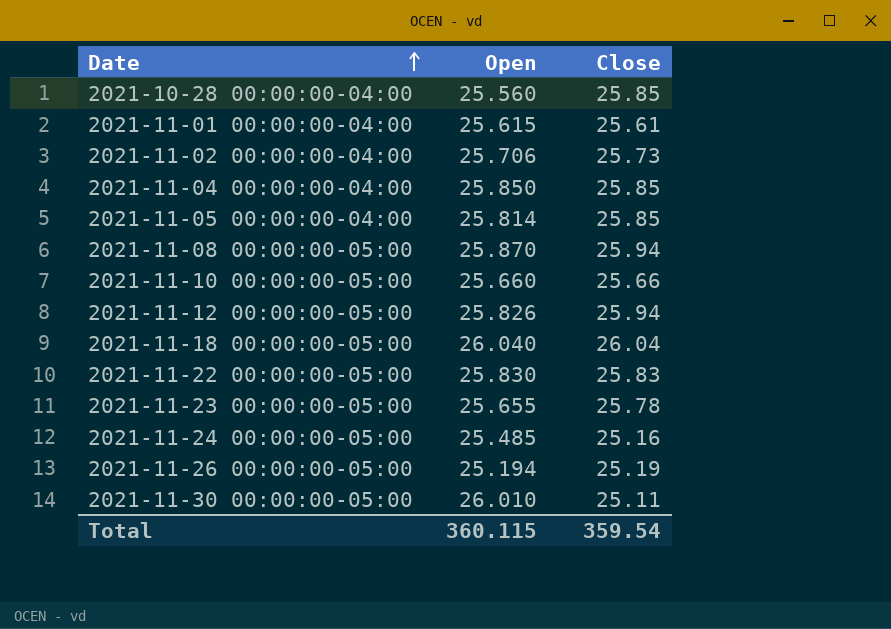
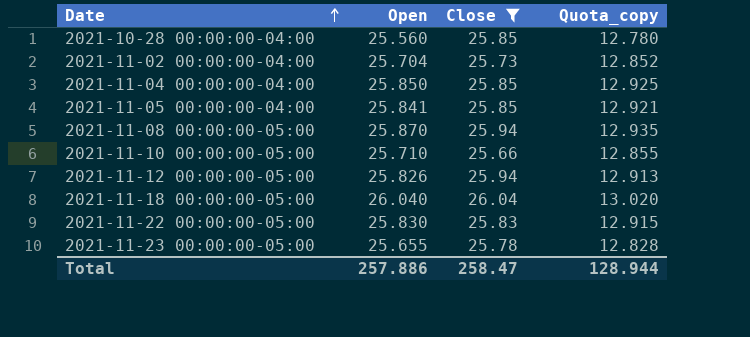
filter: none -> Close >= 25.66
column Quota_copy | formula: none -> [Open] * 0.5
2021-11-02 00:00:00-04:00 | Open: 25.706 -> 25.704
2021-11-05 00:00:00-04:00 | Open: 25.814 -> 25.841
2021-11-10 00:00:00-05:00 | Open: 25.660 -> 25.710
Total | Open: 360.115 -> 257.886
Total | Close: 359.54 -> 258.47

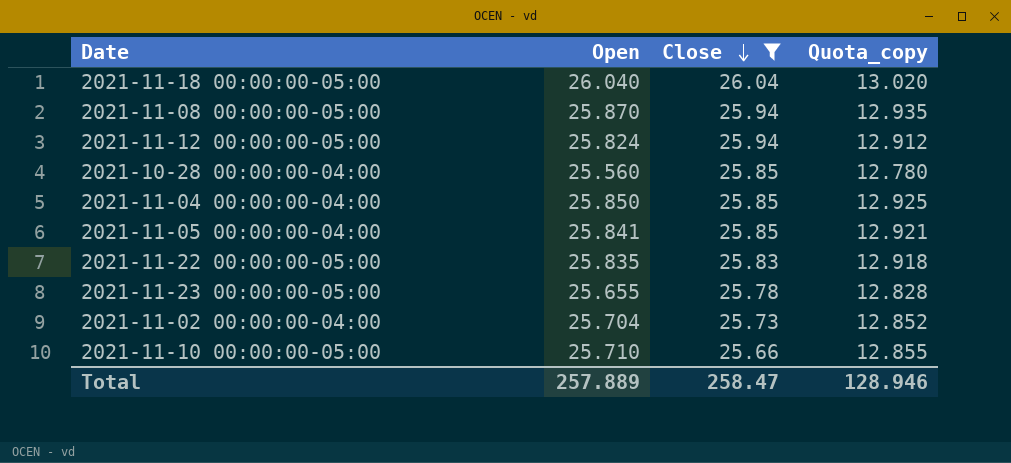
row order: Date ascending -> Close descending
2021-11-12 00:00:00-05:00 | Open: 25.826 -> 25.824
2021-11-12 00:00:00-05:00 | Quota_copy: 12.913 -> 12.912
2021-11-22 00:00:00-05:00 | Open: 25.830 -> 25.835
2021-11-22 00:00:00-05:00 | Quota_copy: 12.915 -> 12.918
Total | Open: 257.886 -> 257.889
Total | Quota_copy: 128.944 -> 128.946

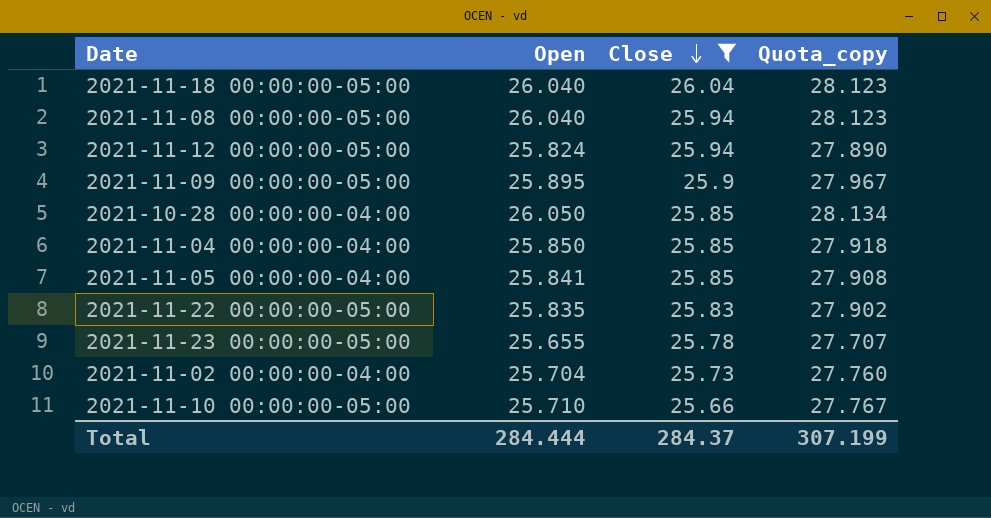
column Quota_copy | formula: [Open] * 0.5 -> [Open] * 1.08
2021-11-08 00:00:00-05:00 | Open: 25.870 -> 26.040
row 2021-11-09 00:00:00-05:00: none -> 25.895 | 25.9 | 27.967
2021-10-28 00:00:00-04:00 | Open: 25.560 -> 26.050
Total | Open: 257.889 -> 284.444
Total | Close: 258.47 -> 284.37
Total | Quota_copy: 128.946 -> 307.199

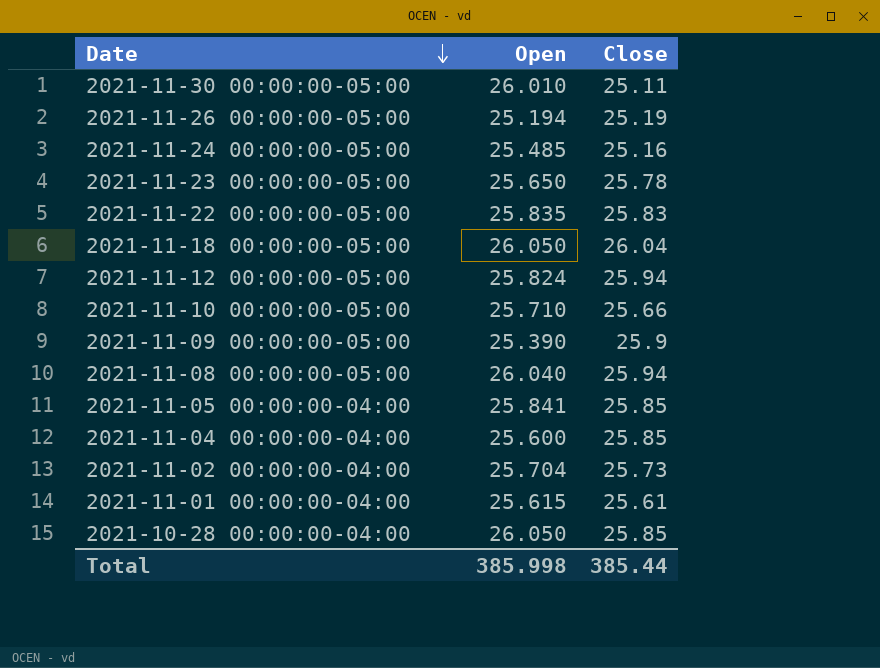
filter: Close >= 25.66 -> none
row order: Close descending -> Date descending
column Quota_copy | formula: [Open] * 1.08 -> none
2021-11-23 00:00:00-05:00 | Open: 25.655 -> 25.650
2021-11-18 00:00:00-05:00 | Open: 26.040 -> 26.050
2021-11-09 00:00:00-05:00 | Open: 25.895 -> 25.390
2021-11-04 00:00:00-04:00 | Open: 25.850 -> 25.600
Total | Open: 284.444 -> 385.998
Total | Close: 284.37 -> 385.44

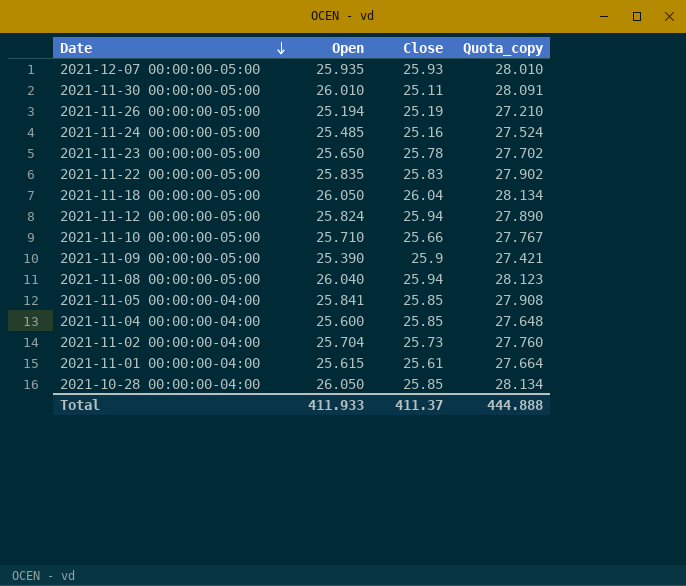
column Quota_copy | formula: none -> [Open] * 1.08
row 2021-12-07 00:00:00-05:00: none -> 25.935 | 25.93 | 28.010
Total | Open: 385.998 -> 411.933
Total | Close: 385.44 -> 411.37

